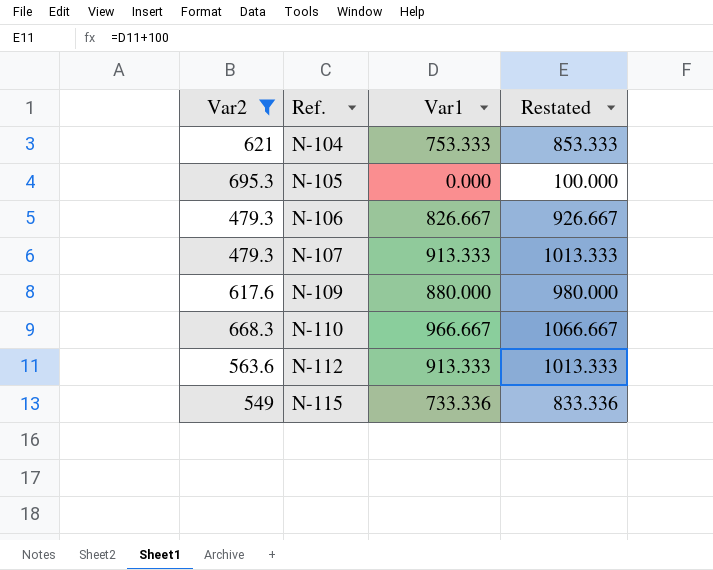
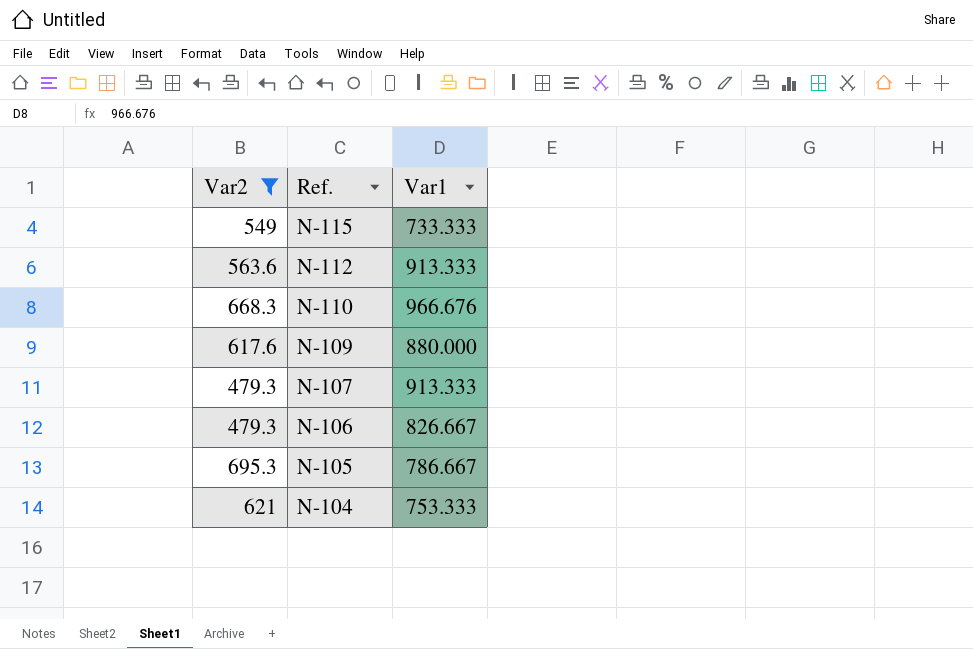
row order: Ref. ascending -> Ref. descending
column Restated | formula: [Var1] + 100 -> none
N-115 | Var1: 733.336 -> 733.333
N-110 | Var1: 966.667 -> 966.676
N-105 | Var1: 0.000 -> 786.667

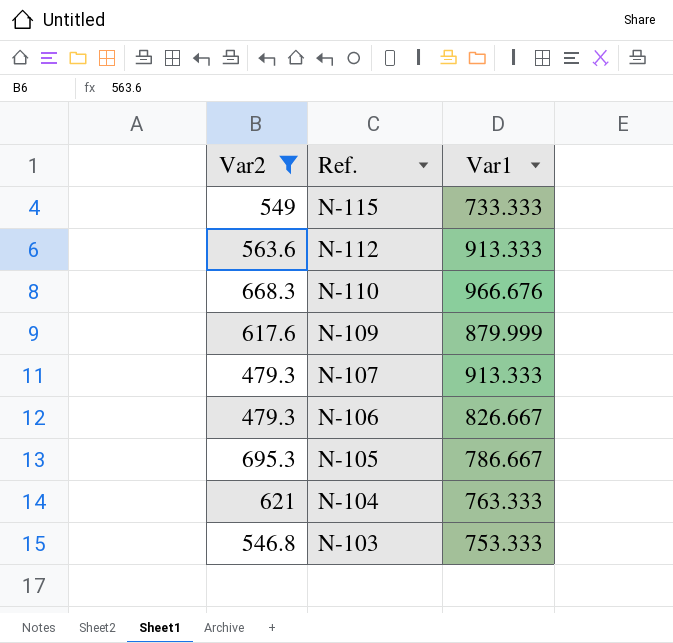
N-109 | Var1: 880.000 -> 879.999
N-104 | Var1: 753.333 -> 763.333
row N-103: none -> 546.8 | 753.333

